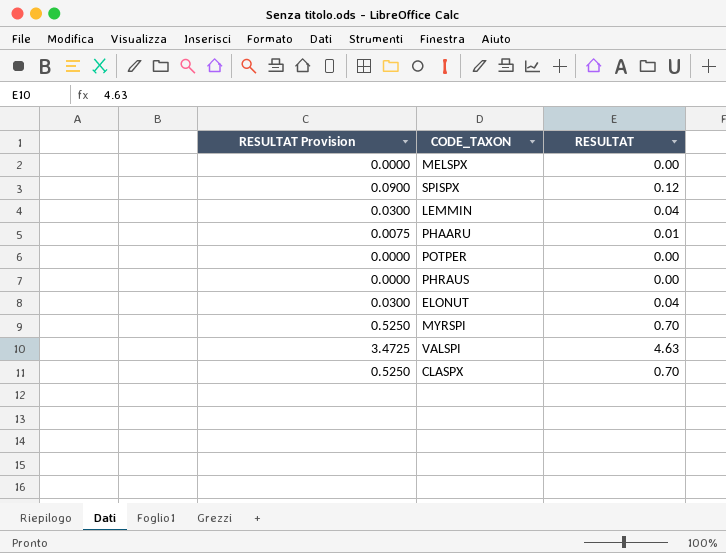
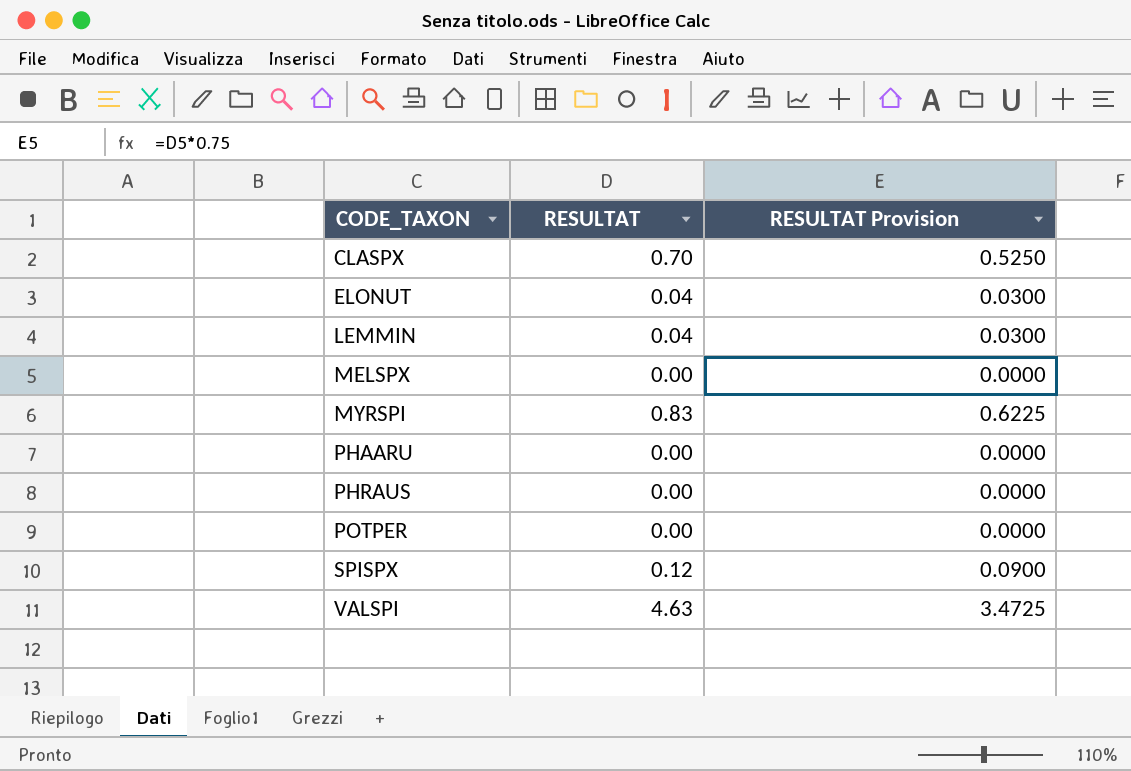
row order: none -> CODE_TAXON ascending
column RESULTAT Provision | position: 1 -> 3
MYRSPI | RESULTAT: 0.70 -> 0.83
MYRSPI | RESULTAT Provision: 0.5250 -> 0.6225
PHAARU | RESULTAT: 0.01 -> 0.00
PHAARU | RESULTAT Provision: 0.0075 -> 0.0000

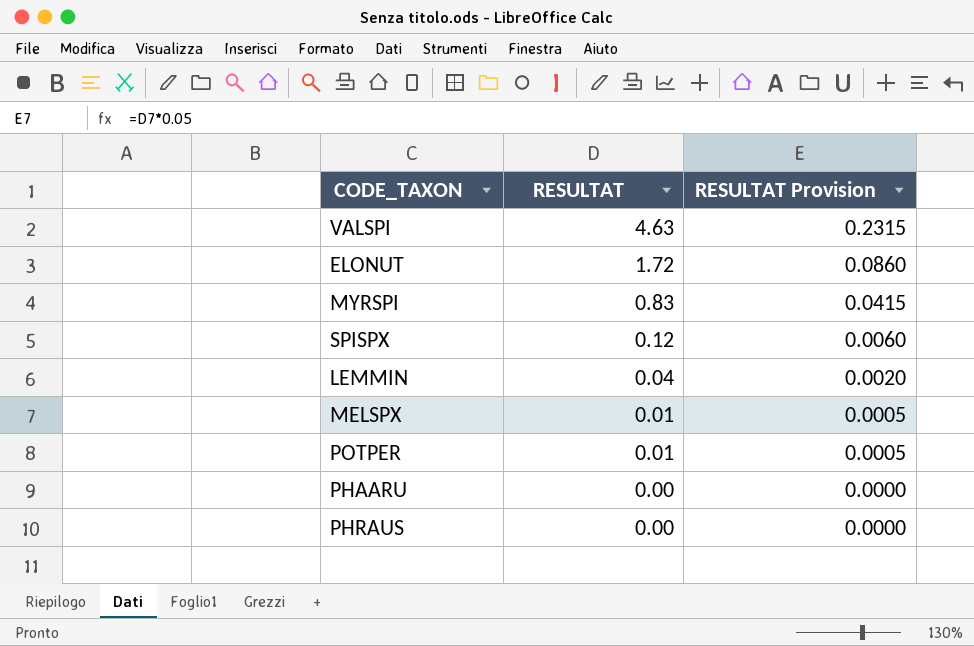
row order: CODE_TAXON ascending -> RESULTAT descending
column RESULTAT Provision | formula: [RESULTAT] * 0.75 -> [RESULTAT] * 0.05
row CLASPX: 0.70 | 0.5250 -> none
ELONUT | RESULTAT: 0.04 -> 1.72
MELSPX | RESULTAT: 0.00 -> 0.01
POTPER | RESULTAT: 0.00 -> 0.01

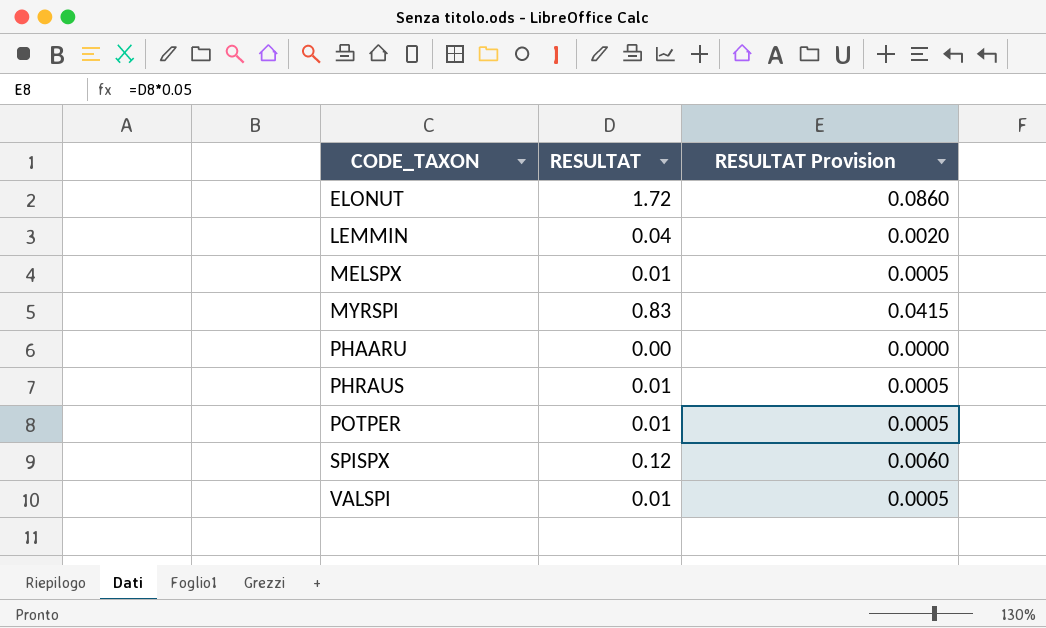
row order: RESULTAT descending -> CODE_TAXON ascending
PHRAUS | RESULTAT: 0.00 -> 0.01
PHRAUS | RESULTAT Provision: 0.0000 -> 0.0005
VALSPI | RESULTAT: 4.63 -> 0.01
VALSPI | RESULTAT Provision: 0.2315 -> 0.0005

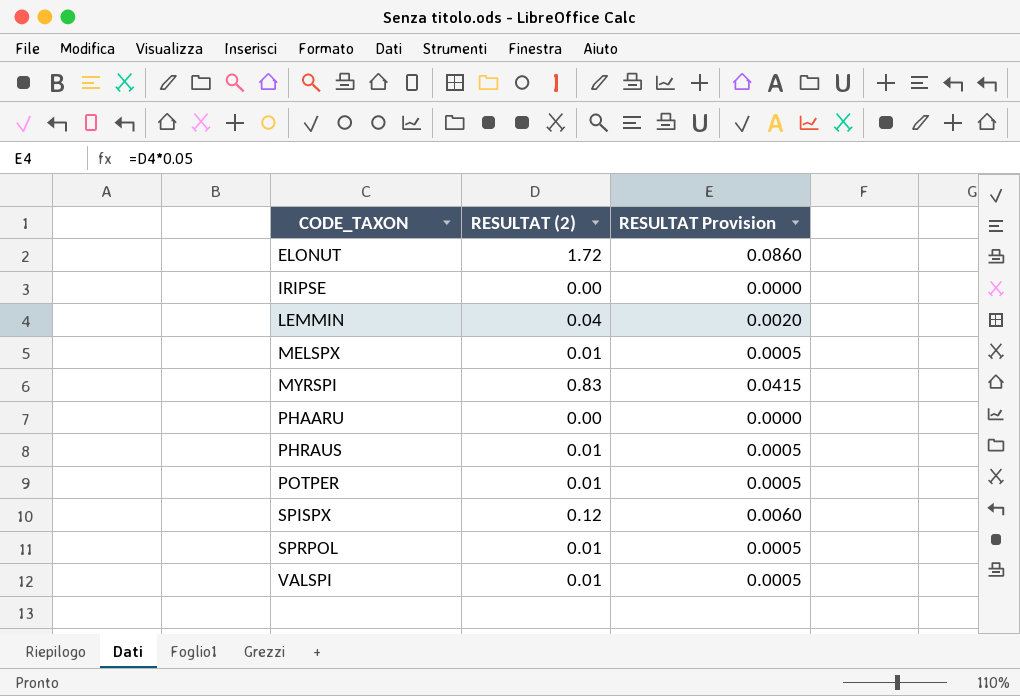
column name: RESULTAT -> RESULTAT (2)
row IRIPSE: none -> 0.00 | 0.0000
row SPRPOL: none -> 0.01 | 0.0005

